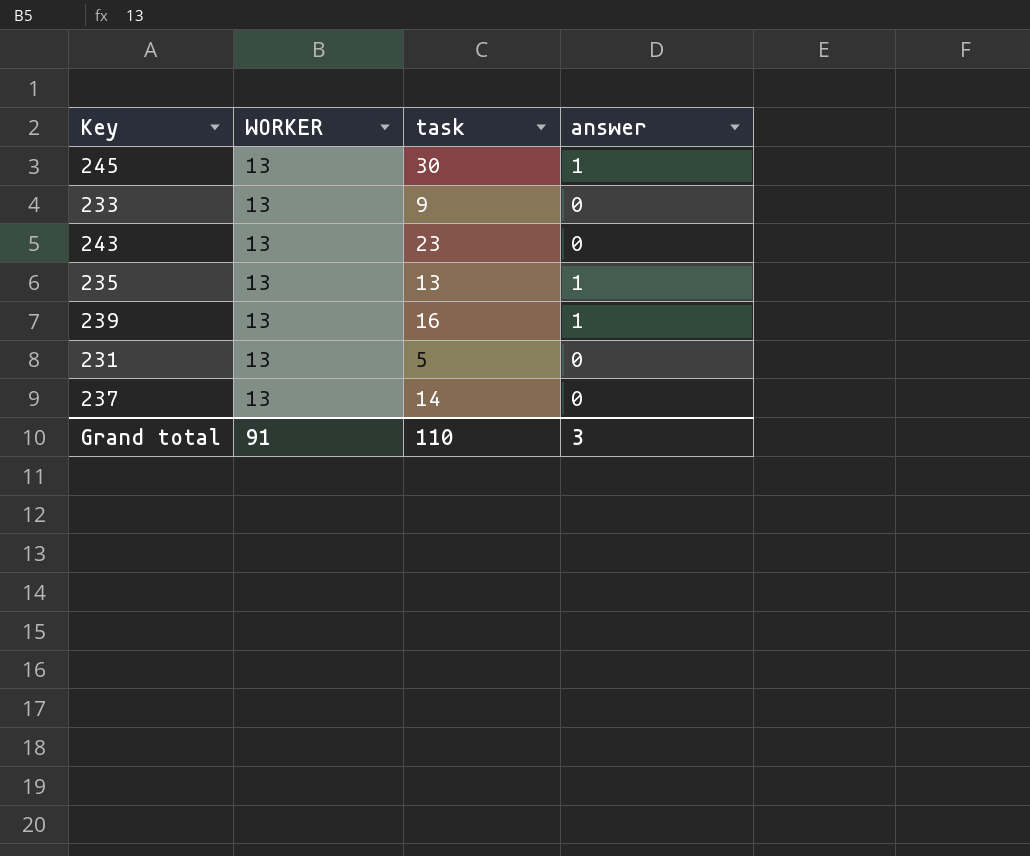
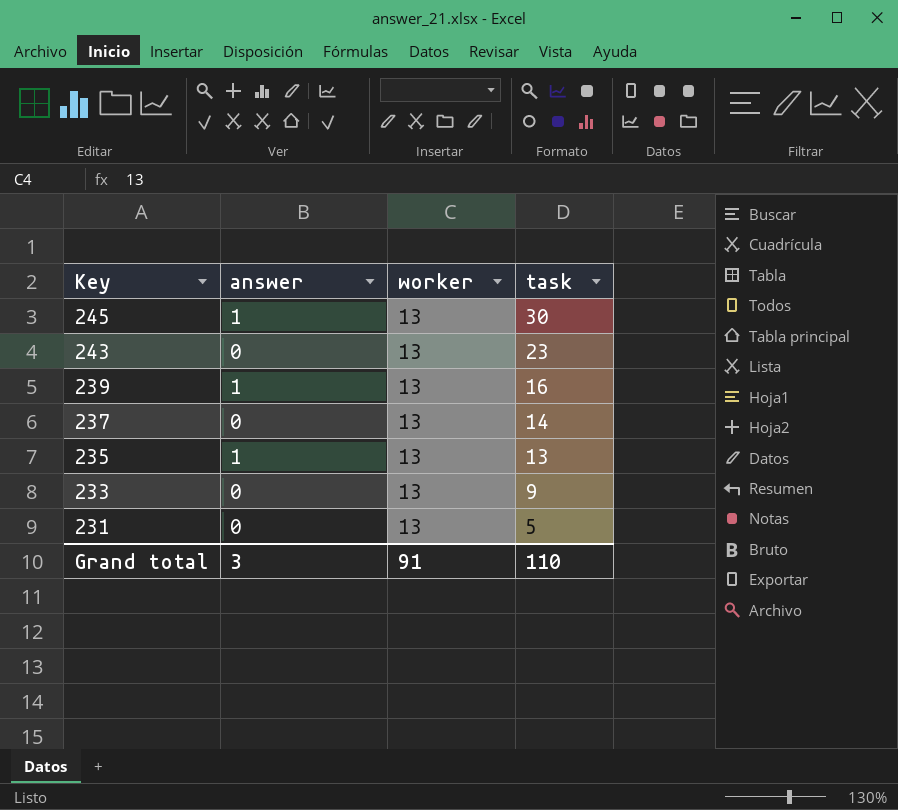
row order: none -> Key descending
column answer | position: 4 -> 2
column name: WORKER -> worker

